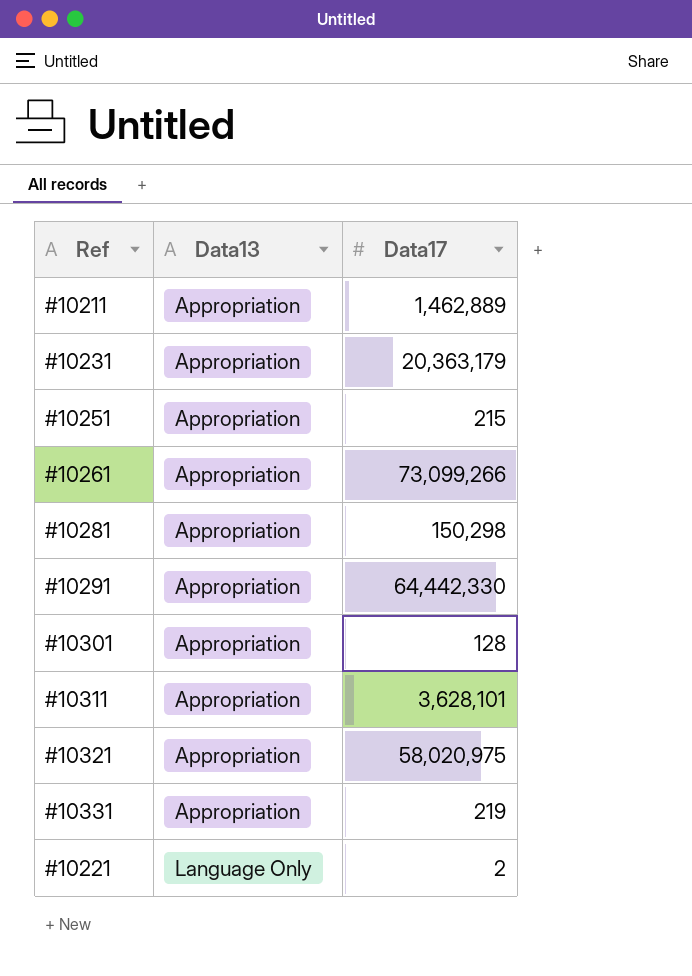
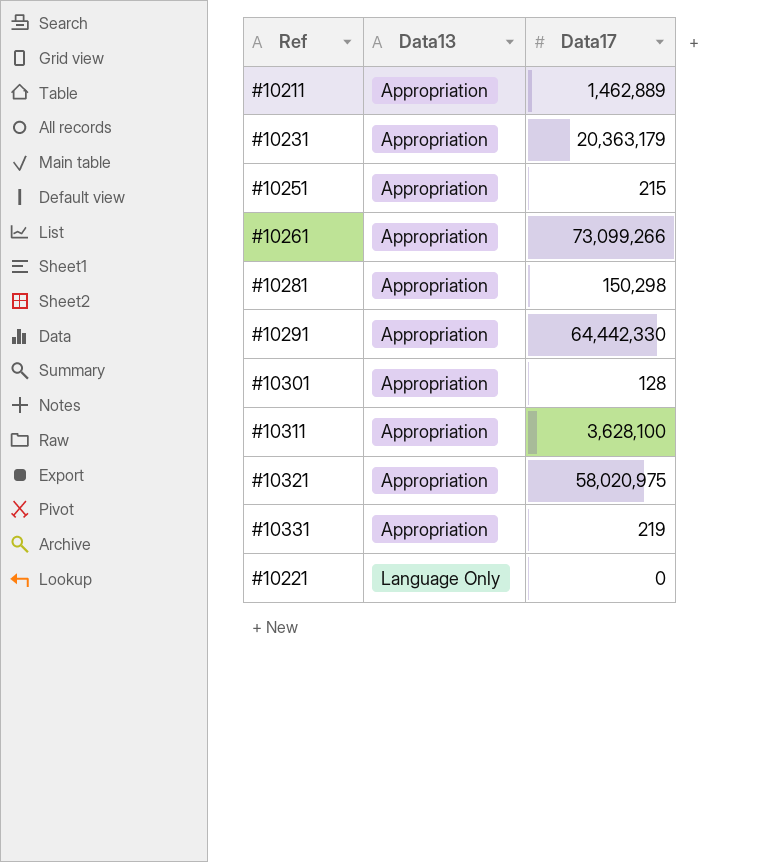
#10311 | Data17: 3,628,101 -> 3,628,100
#10221 | Data17: 2 -> 0

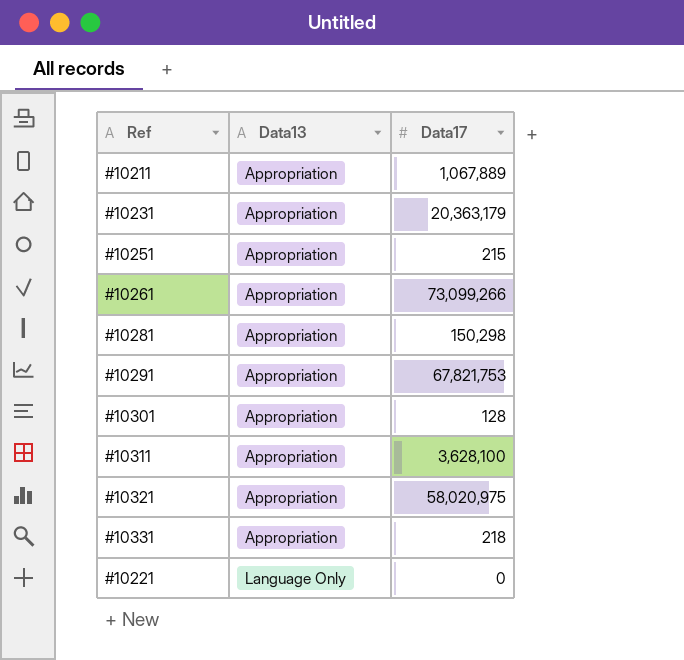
#10211 | Data17: 1,462,889 -> 1,067,889
#10291 | Data17: 64,442,330 -> 67,821,753
#10331 | Data17: 219 -> 218

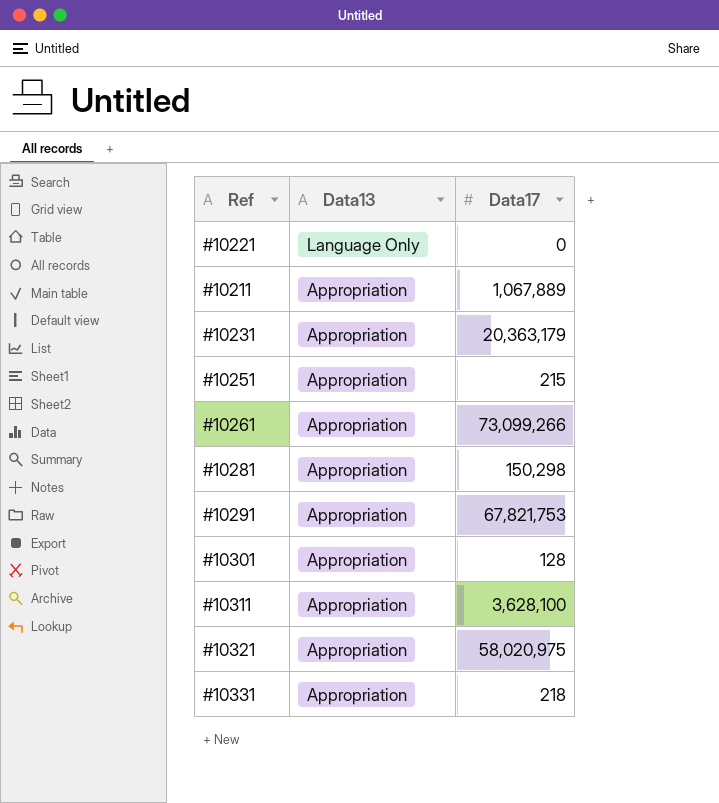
row order: Data13 ascending -> Data13 descending

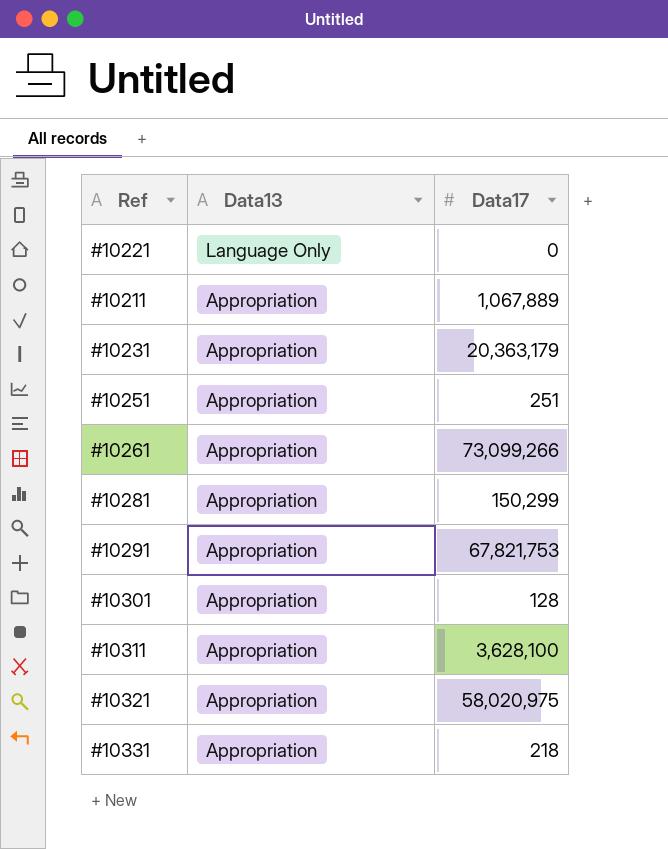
#10251 | Data17: 215 -> 251
#10281 | Data17: 150,298 -> 150,299

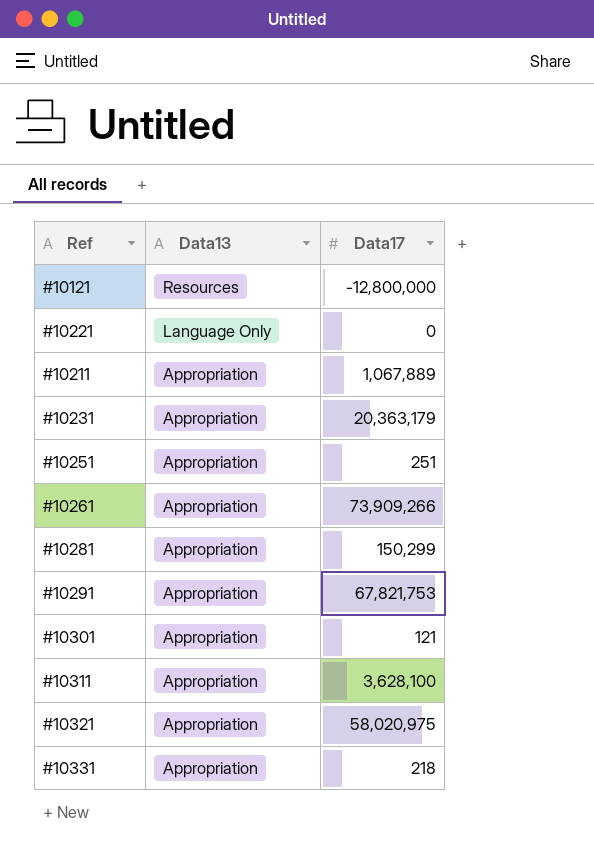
row #10121: none -> Resources | -12,800,000
#10261 | Data17: 73,099,266 -> 73,909,266
#10301 | Data17: 128 -> 121

